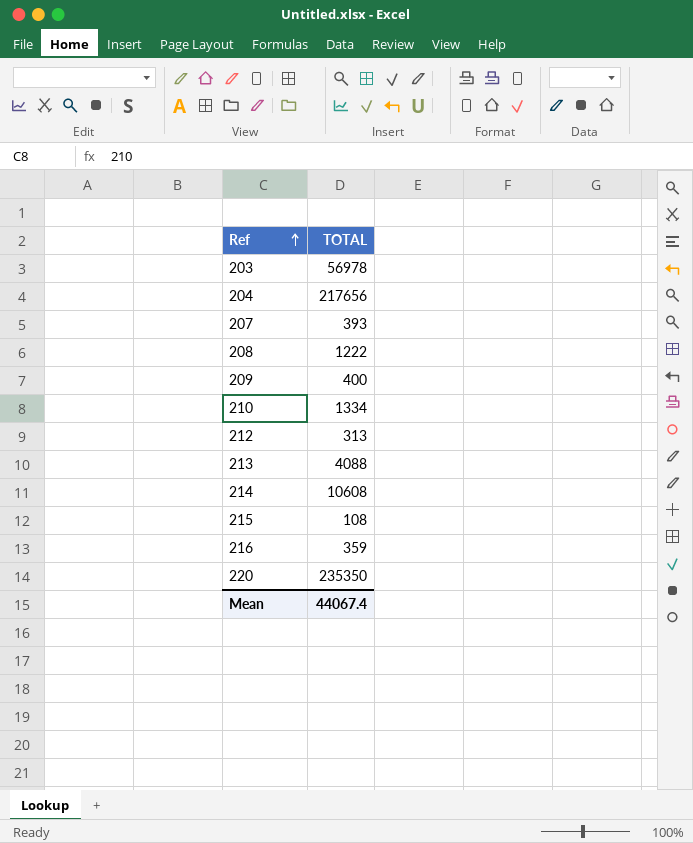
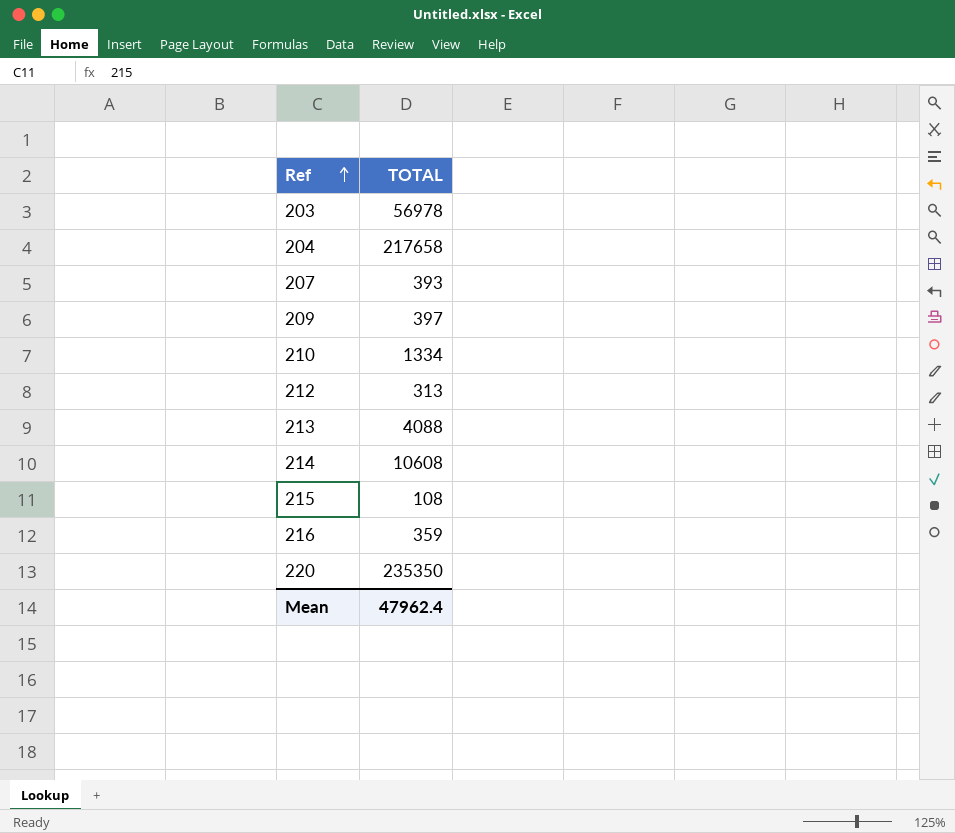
row 208: 1222 -> none
204 | TOTAL: 217656 -> 217658
209 | TOTAL: 400 -> 397
Mean | TOTAL: 44067.4 -> 47962.4

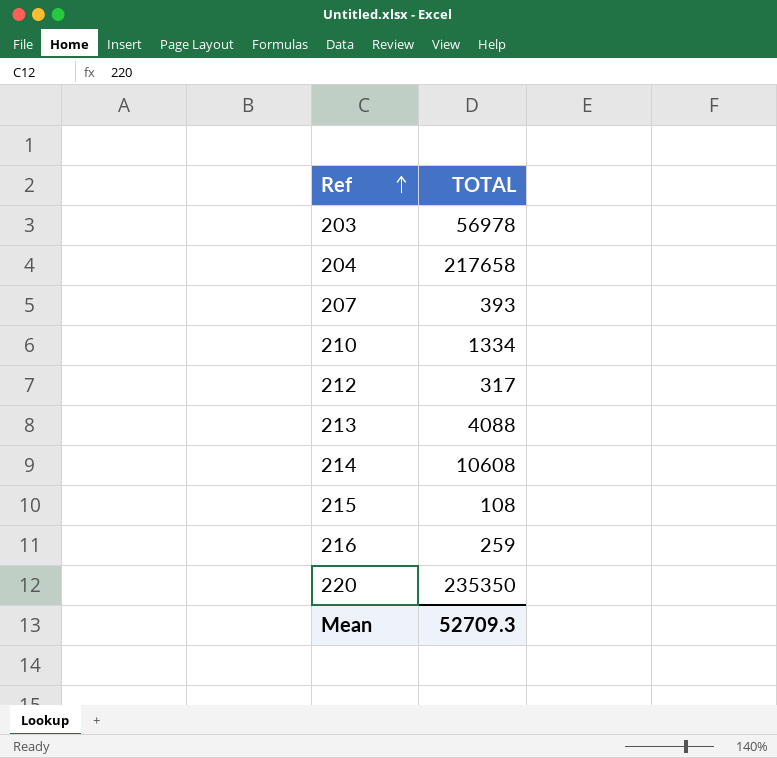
row 209: 397 -> none
212 | TOTAL: 313 -> 317
216 | TOTAL: 359 -> 259
Mean | TOTAL: 47962.4 -> 52709.3

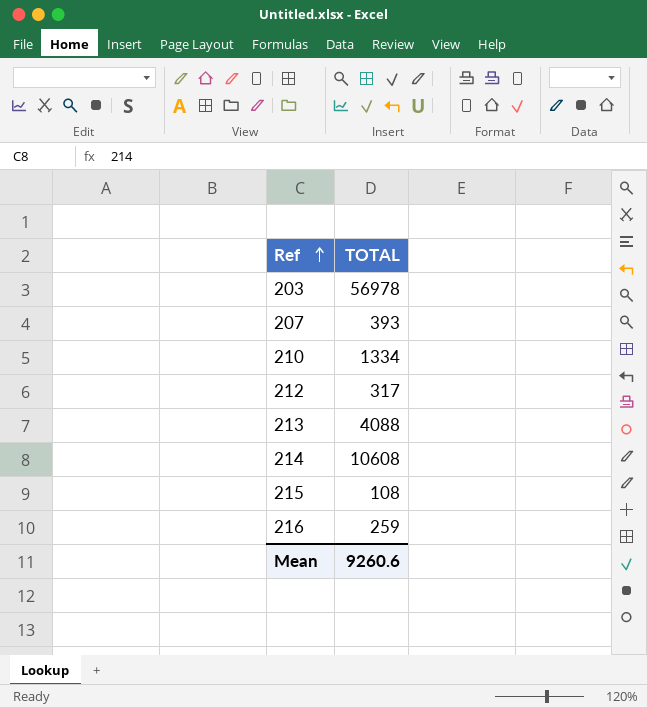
row 204: 217658 -> none
row 220: 235350 -> none
Mean | TOTAL: 52709.3 -> 9260.6

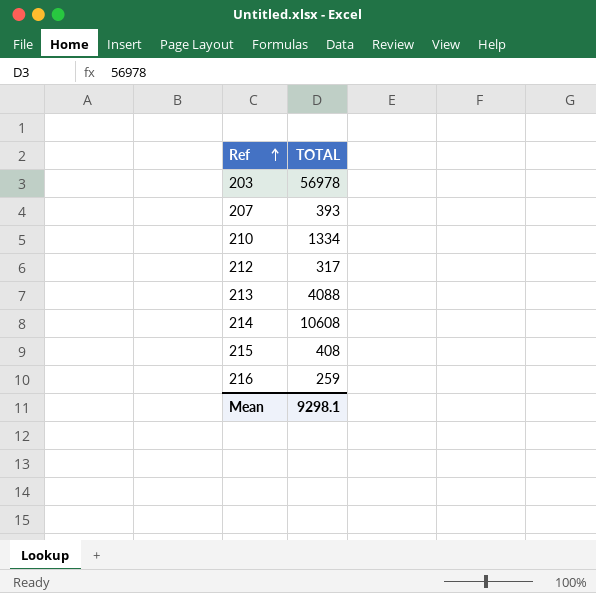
215 | TOTAL: 108 -> 408
Mean | TOTAL: 9260.6 -> 9298.1

